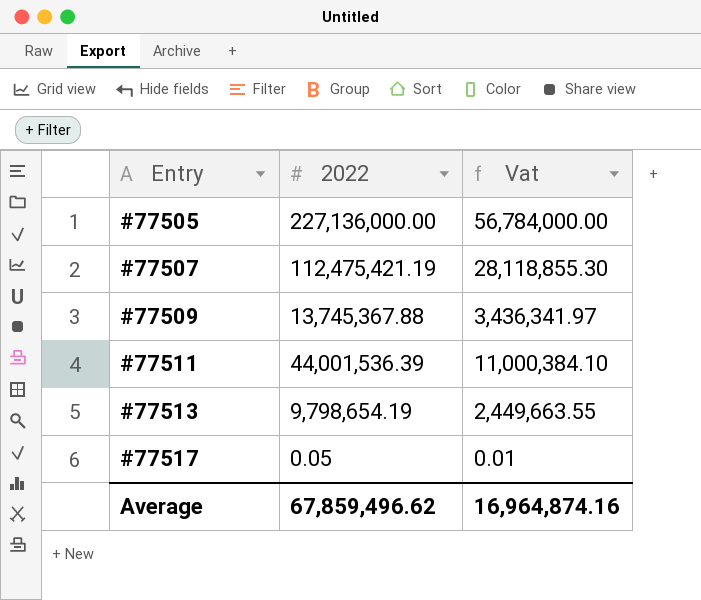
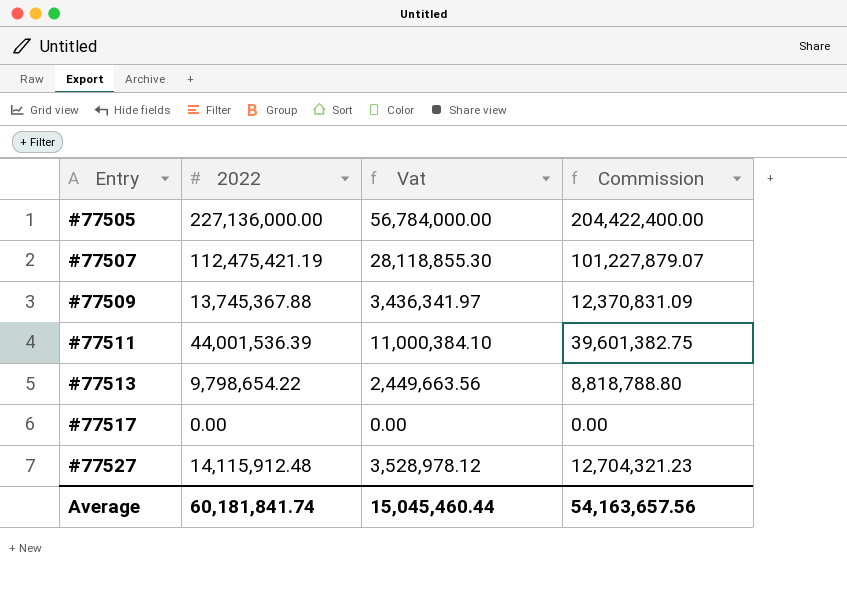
column Commission | formula: none -> [2022] * 0.9
#77513 | 2022: 9,798,654.19 -> 9,798,654.22
#77513 | Vat: 2,449,663.55 -> 2,449,663.56
#77517 | 2022: 0.05 -> 0.00
#77517 | Vat: 0.01 -> 0.00
row #77527: none -> 14,115,912.48 | 3,528,978.12 | 12,704,321.23
Average | 2022: 67,859,496.62 -> 60,181,841.74
Average | Vat: 16,964,874.16 -> 15,045,460.44

